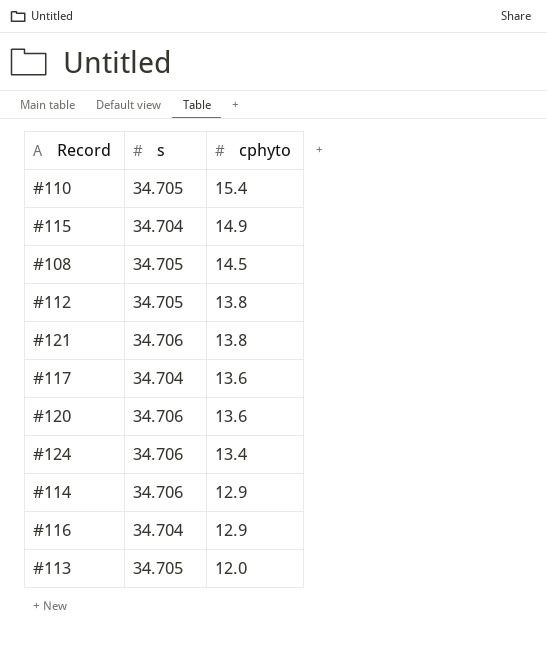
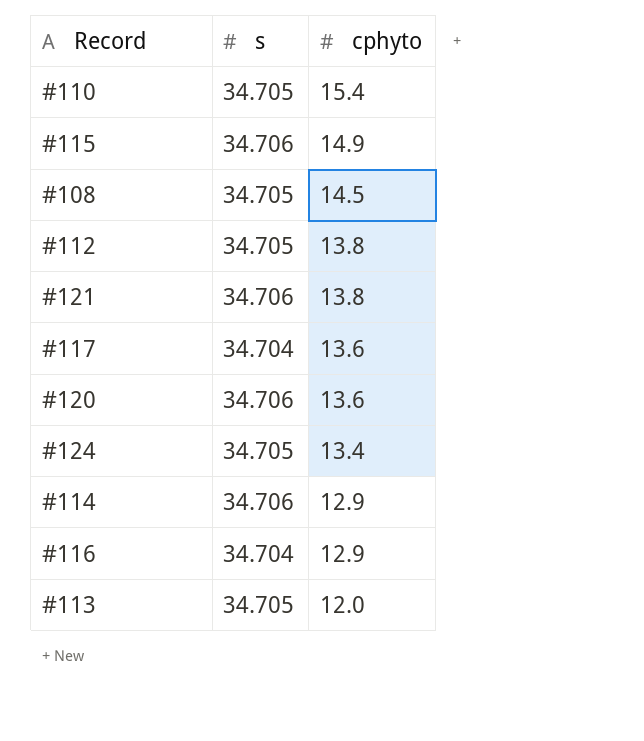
#115 | s: 34.704 -> 34.706
#124 | s: 34.706 -> 34.705

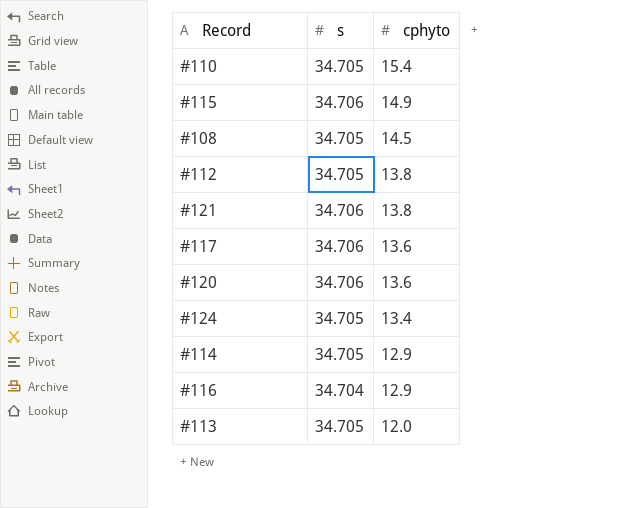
#117 | s: 34.704 -> 34.706
#114 | s: 34.706 -> 34.705

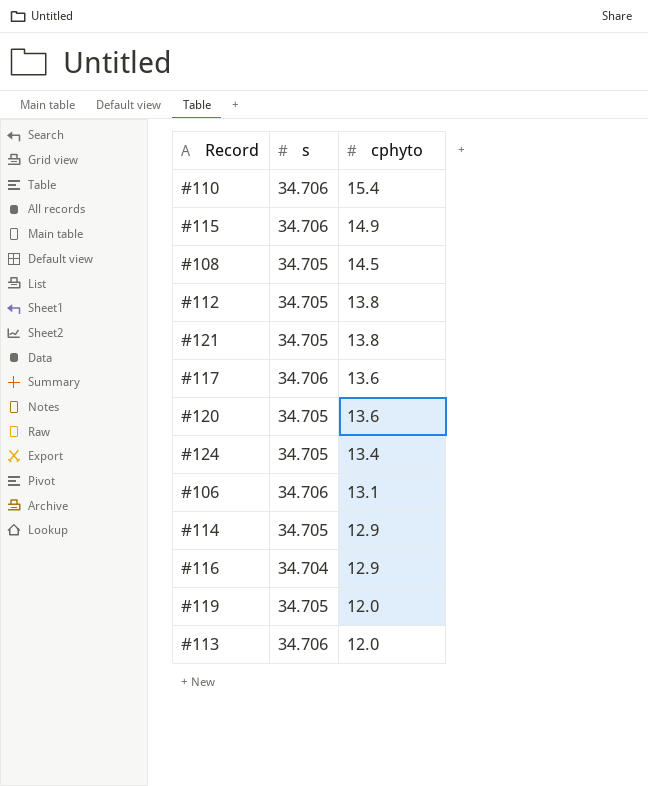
#110 | s: 34.705 -> 34.706
#121 | s: 34.706 -> 34.705
#120 | s: 34.706 -> 34.705
row #106: none -> 34.706 | 13.1
row #119: none -> 34.705 | 12.0
#113 | s: 34.705 -> 34.706

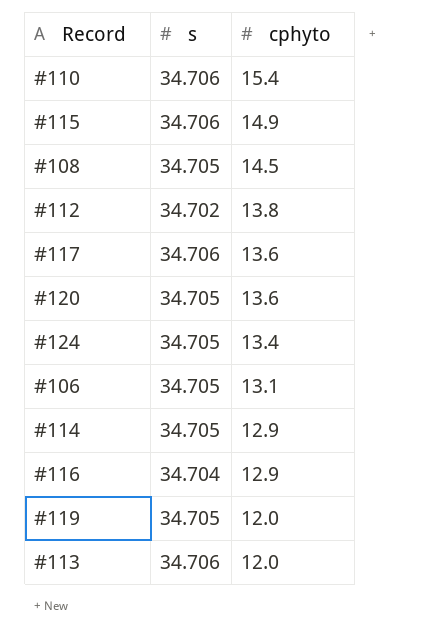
row #121: 34.705 | 13.8 -> none
#112 | s: 34.705 -> 34.702
#106 | s: 34.706 -> 34.705

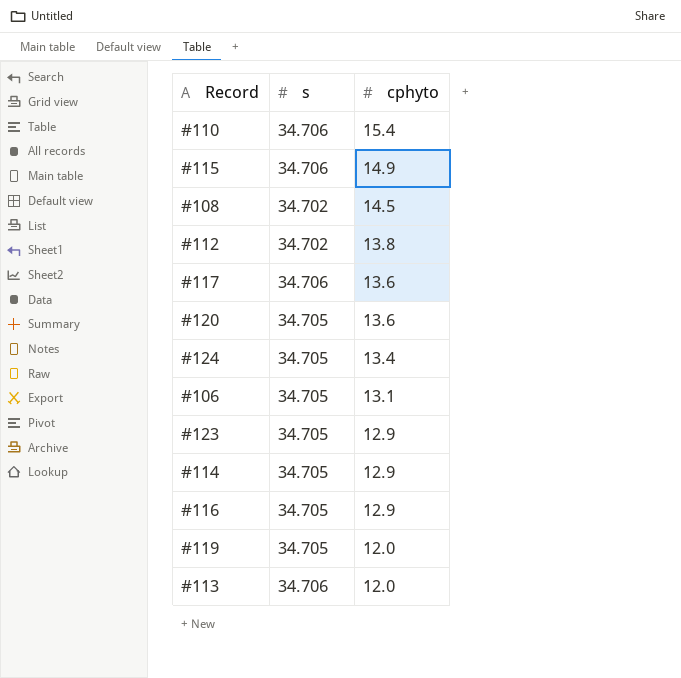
#108 | s: 34.705 -> 34.702
row #123: none -> 34.705 | 12.9
#116 | s: 34.704 -> 34.705

